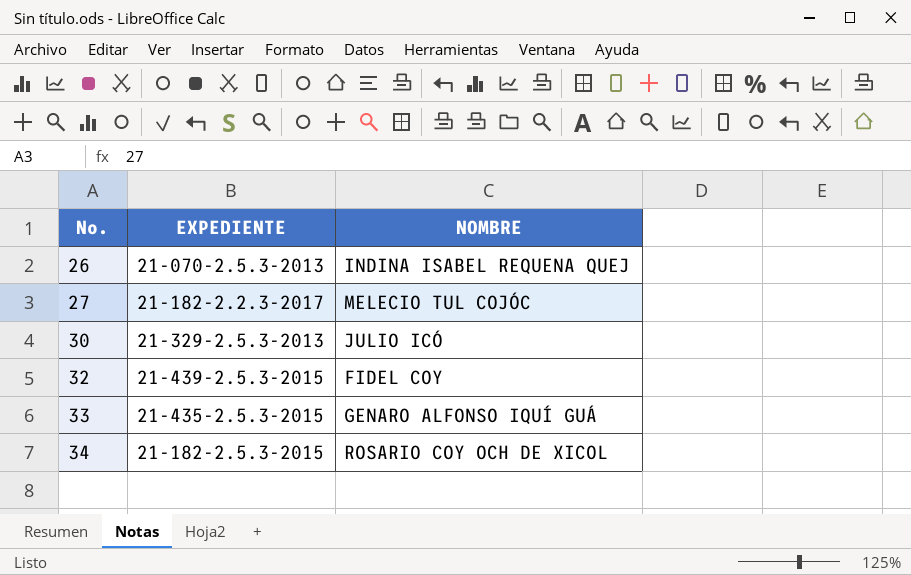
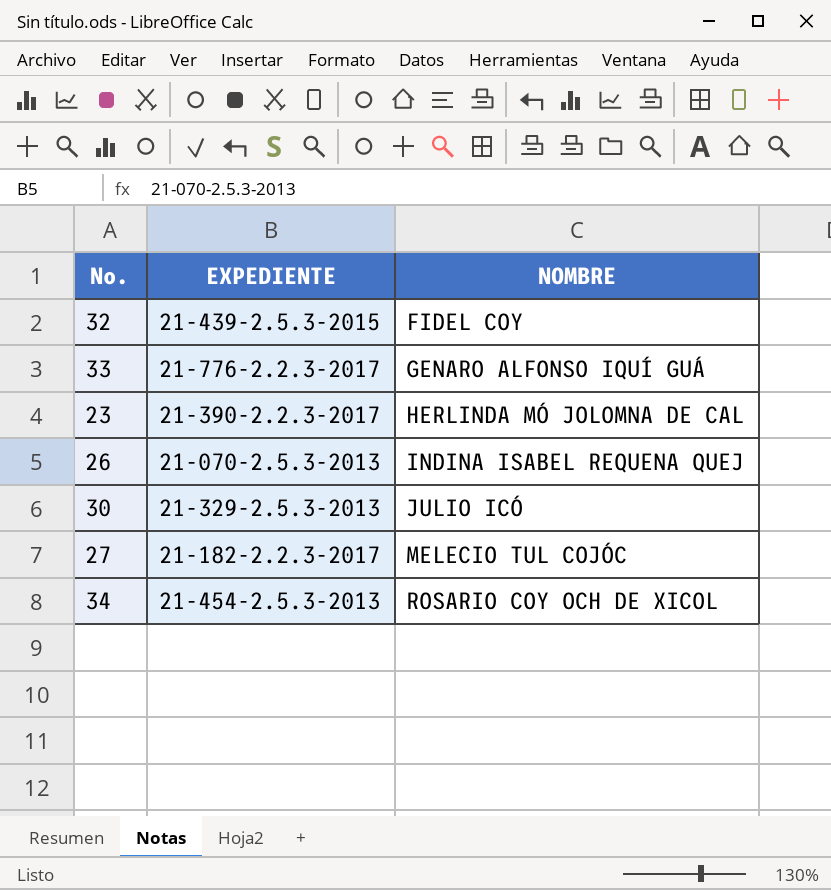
row order: No. ascending -> NOMBRE ascending
33 | EXPEDIENTE: 21-435-2.5.3-2015 -> 21-776-2.2.3-2017
row 23: none -> 21-390-2.2.3-2017 | HERLINDA MÓ JOLOMNA DE CAL
34 | EXPEDIENTE: 21-182-2.5.3-2015 -> 21-454-2.5.3-2013

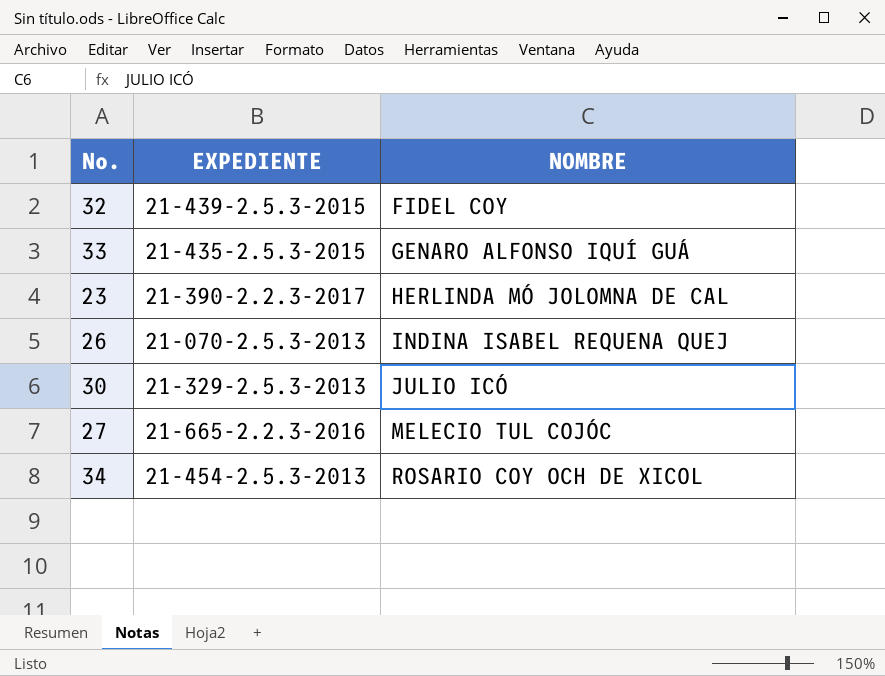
33 | EXPEDIENTE: 21-776-2.2.3-2017 -> 21-435-2.5.3-2015
27 | EXPEDIENTE: 21-182-2.2.3-2017 -> 21-665-2.2.3-2016

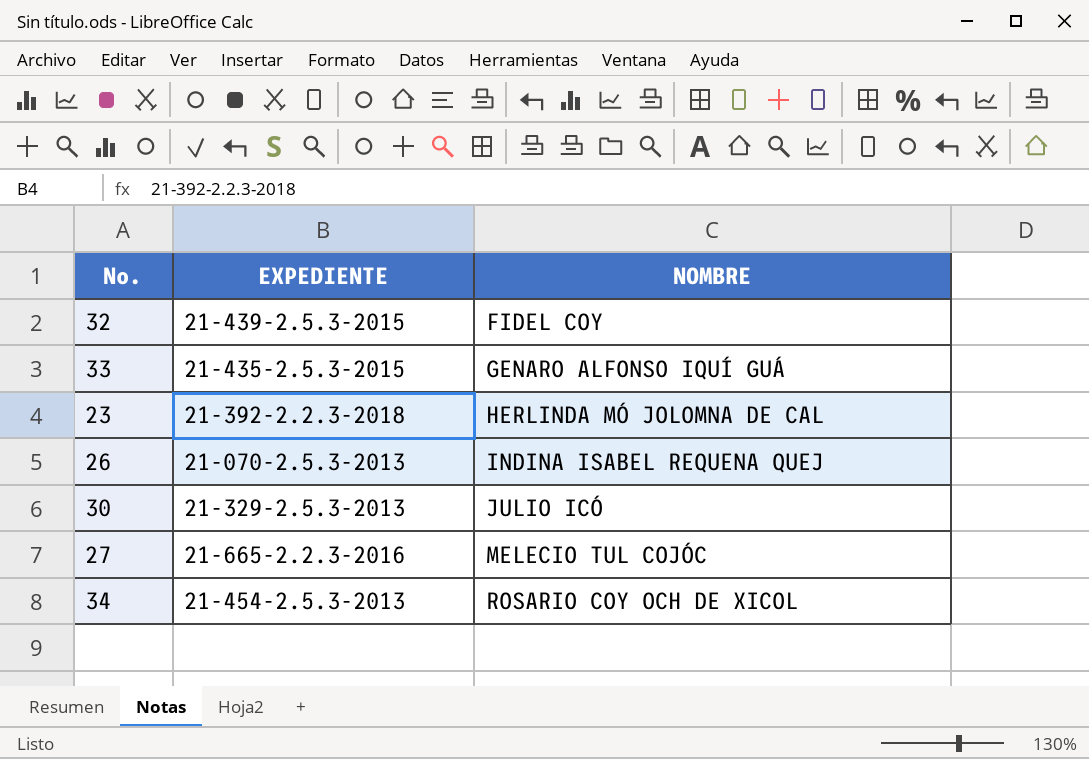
23 | EXPEDIENTE: 21-390-2.2.3-2017 -> 21-392-2.2.3-2018

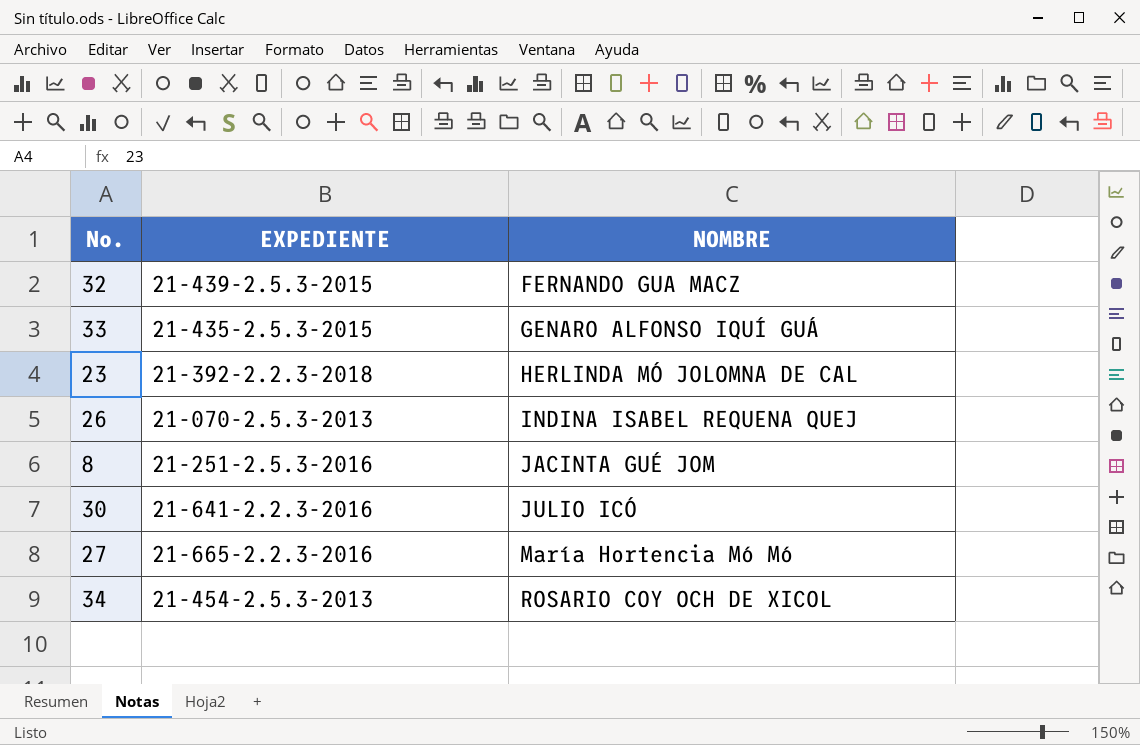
32 | NOMBRE: FIDEL COY -> FERNANDO GUA MACZ
row 8: none -> 21-251-2.5.3-2016 | JACINTA GUÉ JOM
30 | EXPEDIENTE: 21-329-2.5.3-2013 -> 21-641-2.2.3-2016
27 | NOMBRE: MELECIO TUL COJÓC -> María Hortencia Mó Mó

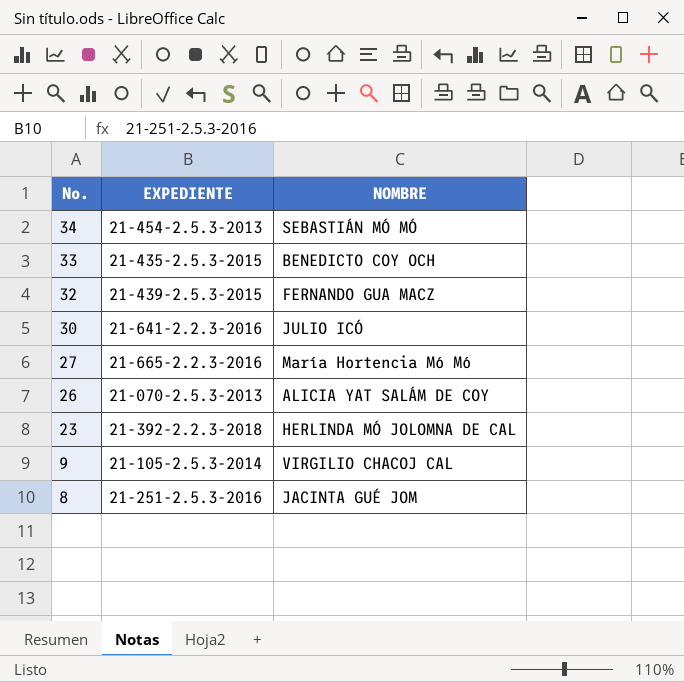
row order: NOMBRE ascending -> No. descending
34 | NOMBRE: ROSARIO COY OCH DE XICOL -> SEBASTIÁN MÓ MÓ
33 | NOMBRE: GENARO ALFONSO IQUÍ GUÁ -> BENEDICTO COY OCH
26 | NOMBRE: INDINA ISABEL REQUENA QUEJ -> ALICIA YAT SALÁM DE COY
row 9: none -> 21-105-2.5.3-2014 | VIRGILIO CHACOJ CAL

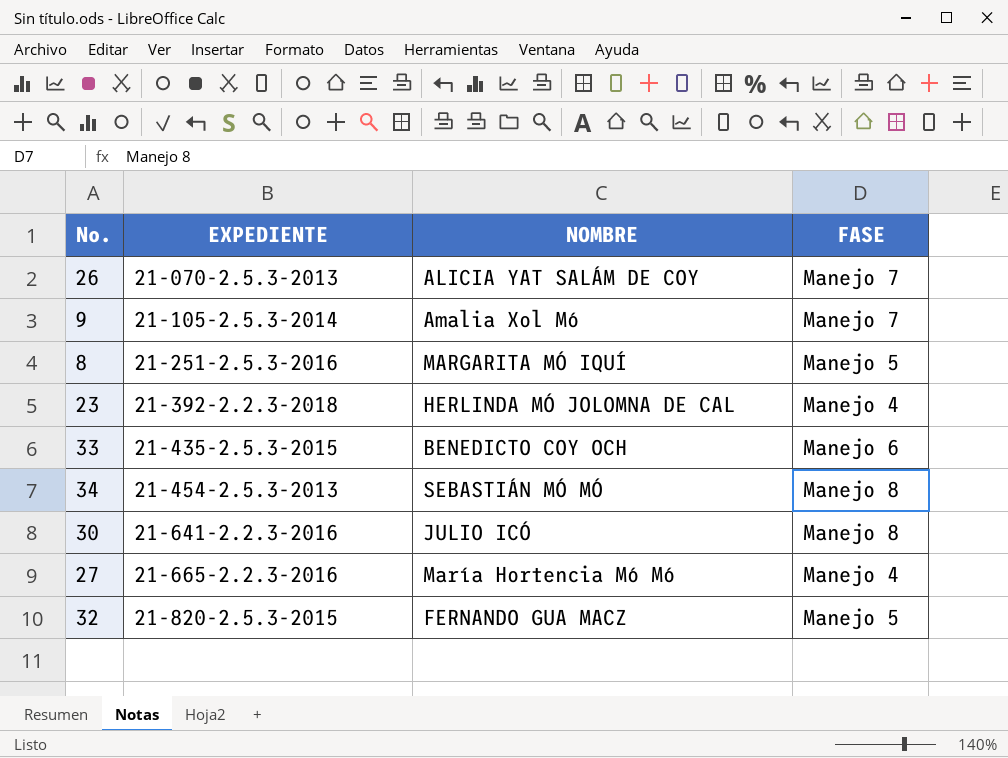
row order: No. descending -> EXPEDIENTE ascending
column FASE | position: none -> 4
9 | NOMBRE: VIRGILIO CHACOJ CAL -> Amalia Xol Mó
8 | NOMBRE: JACINTA GUÉ JOM -> MARGARITA MÓ IQUÍ
32 | EXPEDIENTE: 21-439-2.5.3-2015 -> 21-820-2.5.3-2015

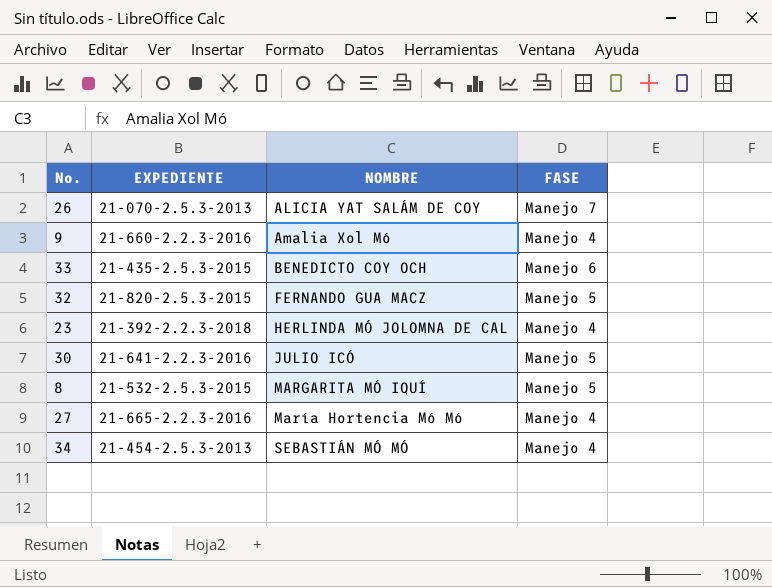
row order: EXPEDIENTE ascending -> NOMBRE ascending
9 | EXPEDIENTE: 21-105-2.5.3-2014 -> 21-660-2.2.3-2016
9 | FASE: Manejo 7 -> Manejo 4
30 | FASE: Manejo 8 -> Manejo 5
8 | EXPEDIENTE: 21-251-2.5.3-2016 -> 21-532-2.5.3-2015
34 | FASE: Manejo 8 -> Manejo 4

